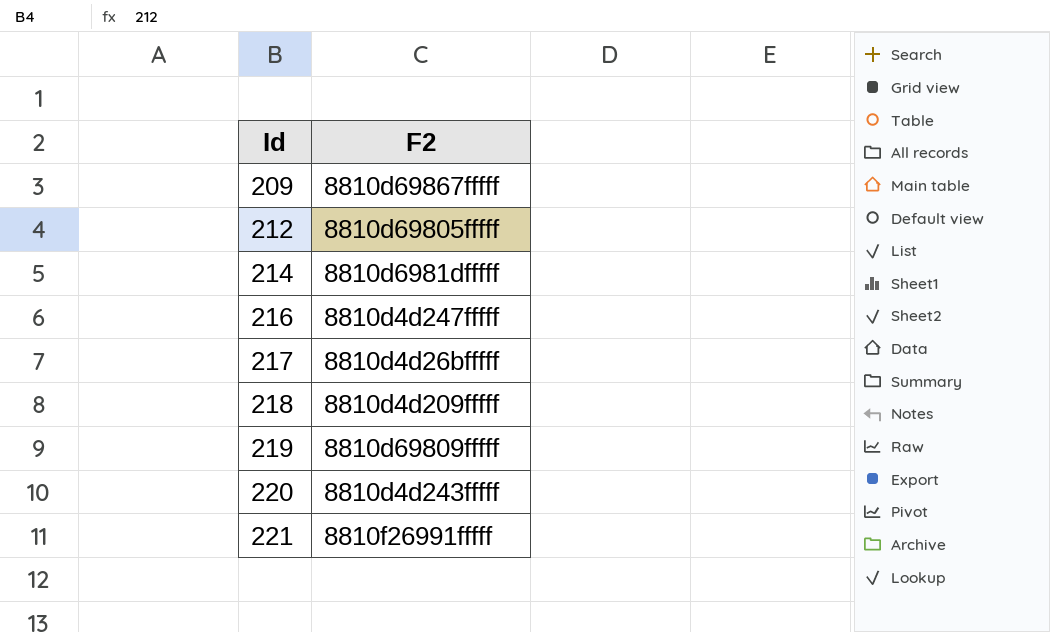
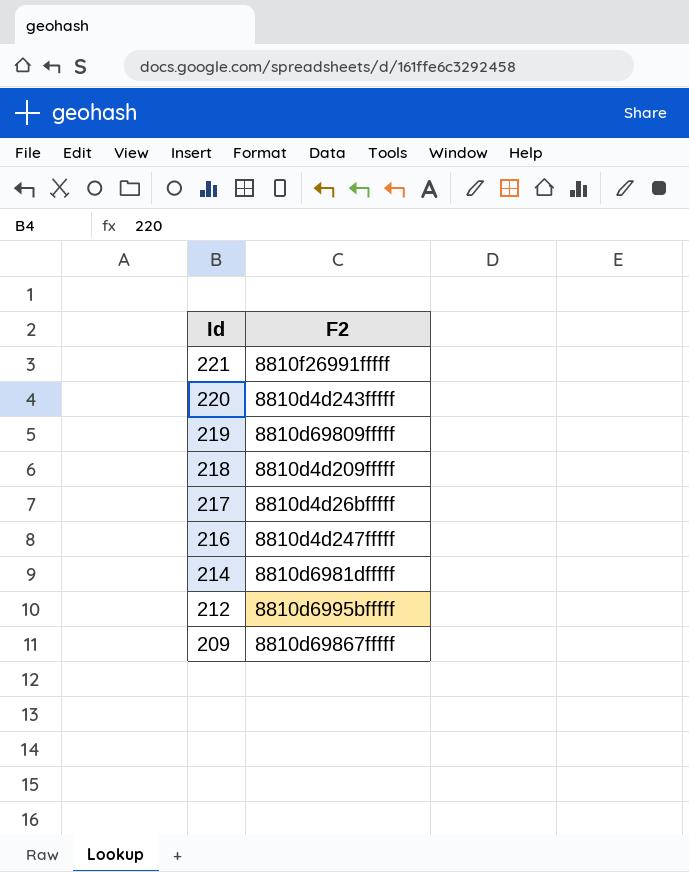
row order: Id ascending -> Id descending
212 | F2: 8810d69805fffff -> 8810d6995bfffff

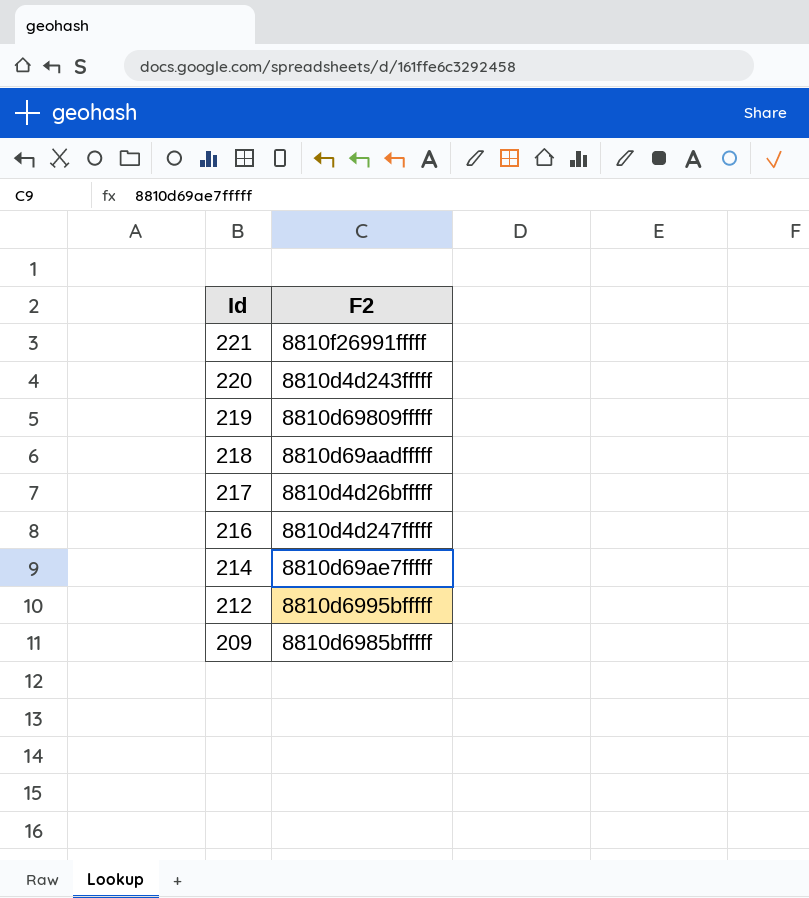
218 | F2: 8810d4d209fffff -> 8810d69aadfffff
214 | F2: 8810d6981dfffff -> 8810d69ae7fffff
209 | F2: 8810d69867fffff -> 8810d6985bfffff

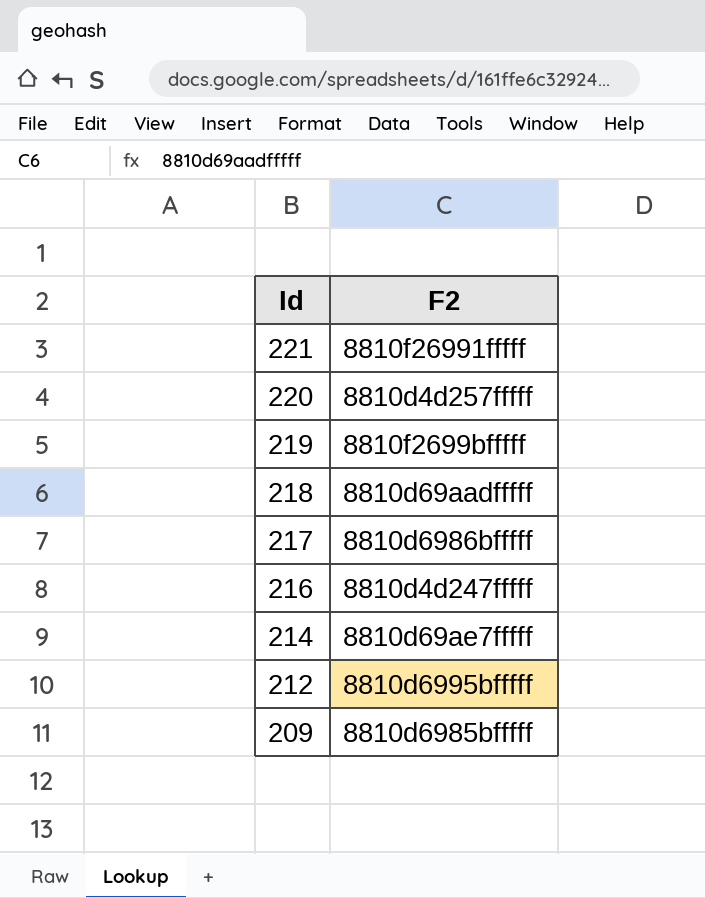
220 | F2: 8810d4d243fffff -> 8810d4d257fffff
219 | F2: 8810d69809fffff -> 8810f2699bfffff
217 | F2: 8810d4d26bfffff -> 8810d6986bfffff

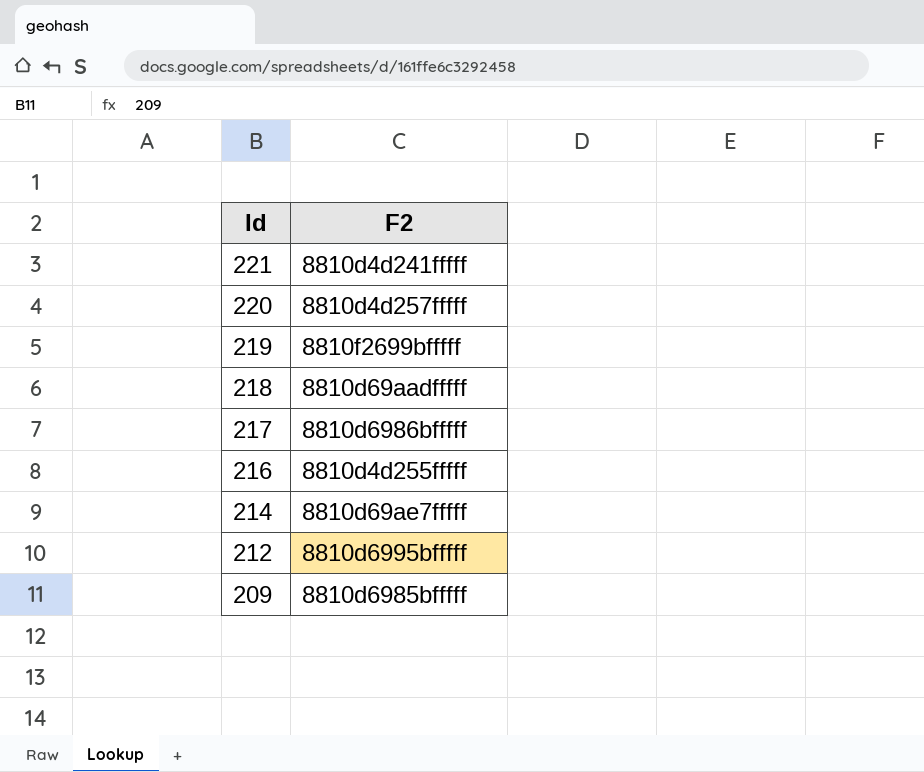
221 | F2: 8810f26991fffff -> 8810d4d241fffff
216 | F2: 8810d4d247fffff -> 8810d4d255fffff

